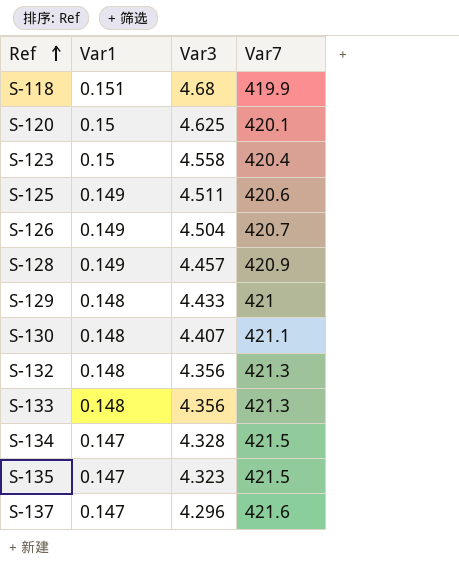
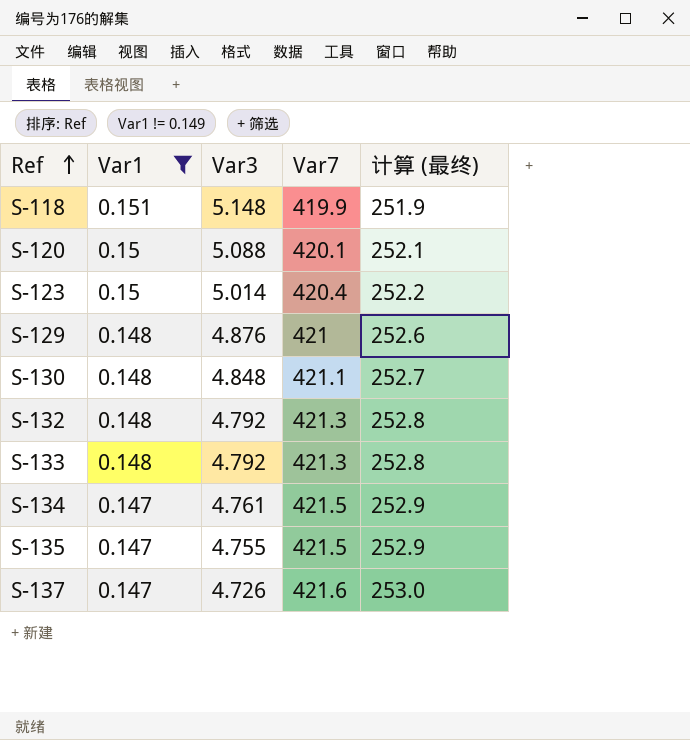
filter: none -> Var1 != 0.149
column 计算 (最终) | formula: none -> [Var7] * 0.6
S-118 | Var3: 4.68 -> 5.148
S-120 | Var3: 4.625 -> 5.088
S-123 | Var3: 4.558 -> 5.014
S-129 | Var3: 4.433 -> 4.876
S-130 | Var3: 4.407 -> 4.848
S-132 | Var3: 4.356 -> 4.792
S-133 | Var3: 4.356 -> 4.792
S-134 | Var3: 4.328 -> 4.761
S-135 | Var3: 4.323 -> 4.755
S-137 | Var3: 4.296 -> 4.726

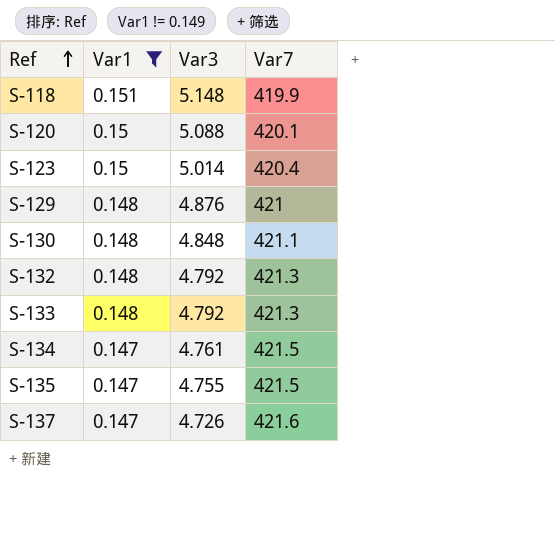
column 计算 (最终) | formula: [Var7] * 0.6 -> none

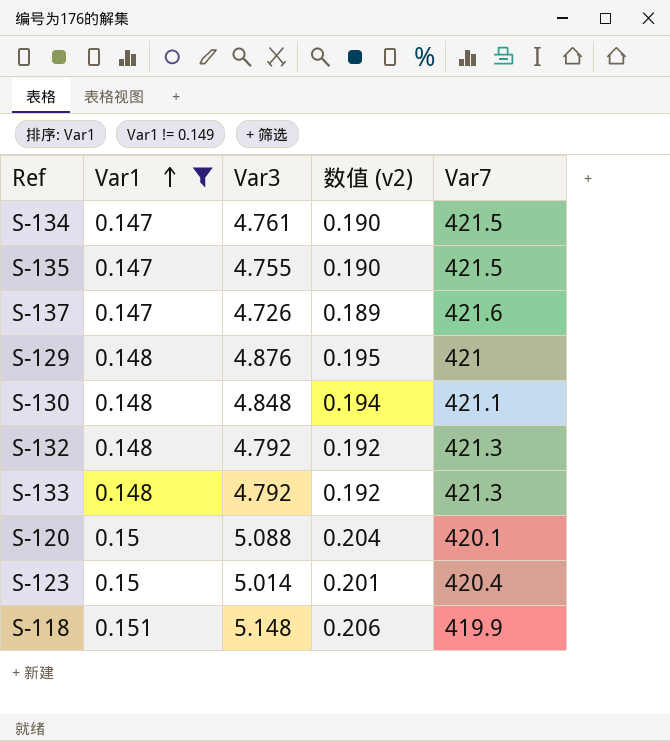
row order: Ref ascending -> Var1 ascending
column 数值 (v2) | formula: none -> [Var3] * 0.04

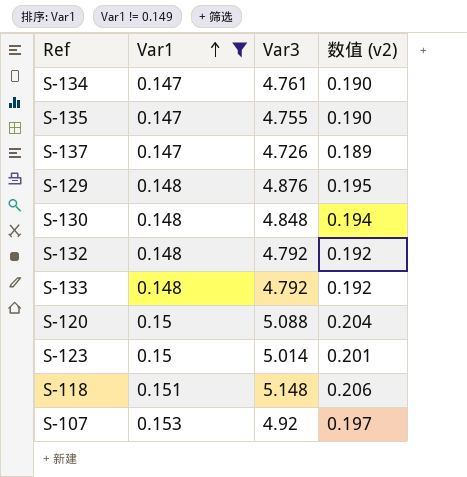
column Var7 | position: 5 -> none
row S-107: none -> 0.153 | 4.92 | 0.197

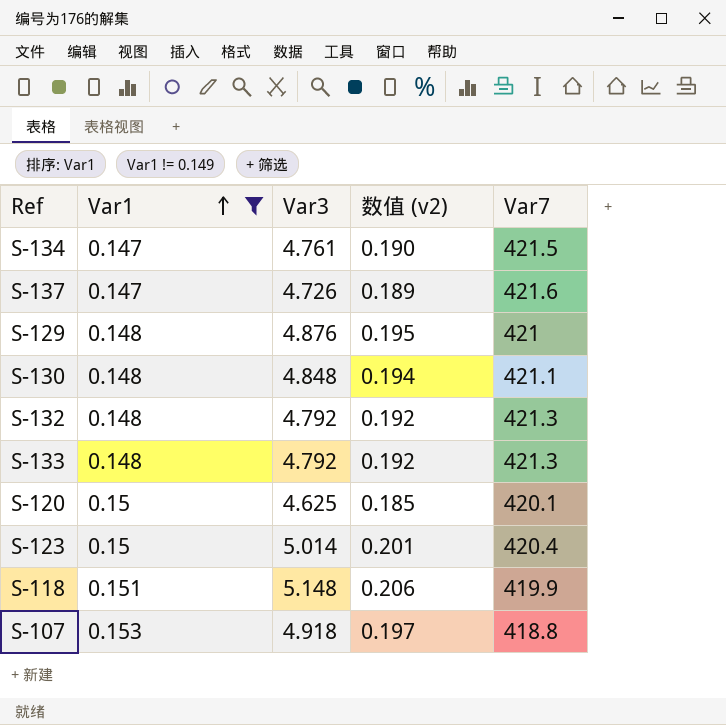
column Var7 | position: none -> 5
row S-135: 0.147 | 4.755 | 0.190 -> none
S-120 | Var3: 5.088 -> 4.625
S-120 | 数值 (v2): 0.204 -> 0.185
S-107 | Var3: 4.92 -> 4.918

